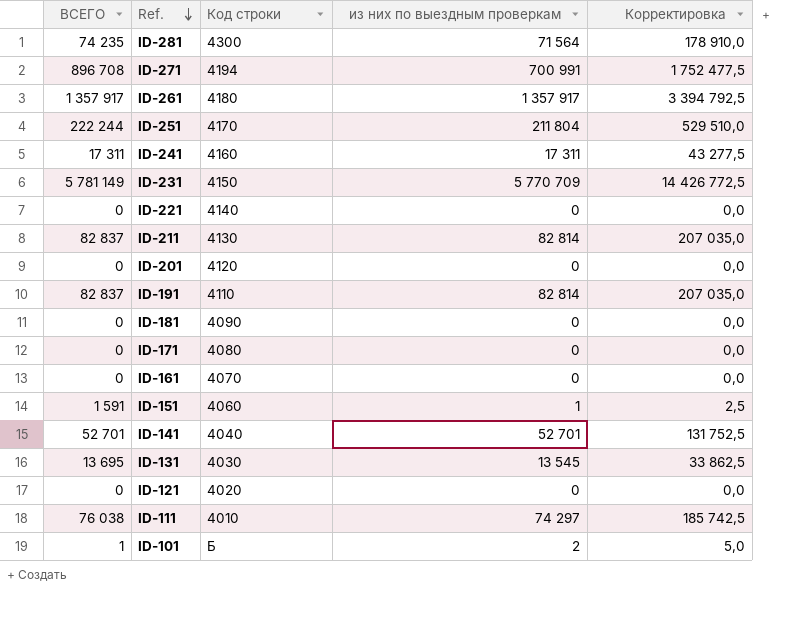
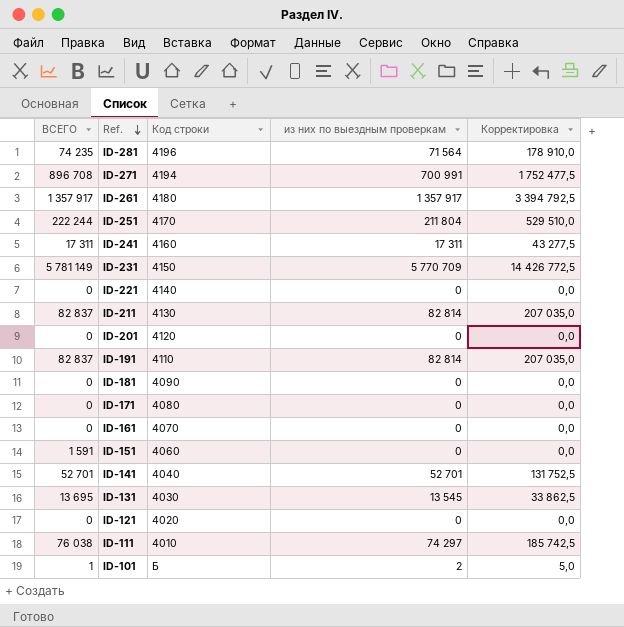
ID-281 | Код строки: 4300 -> 4196
ID-151 | из них по выездным проверкам: 1 -> 0
ID-151 | Корректировка: 2,5 -> 0,0

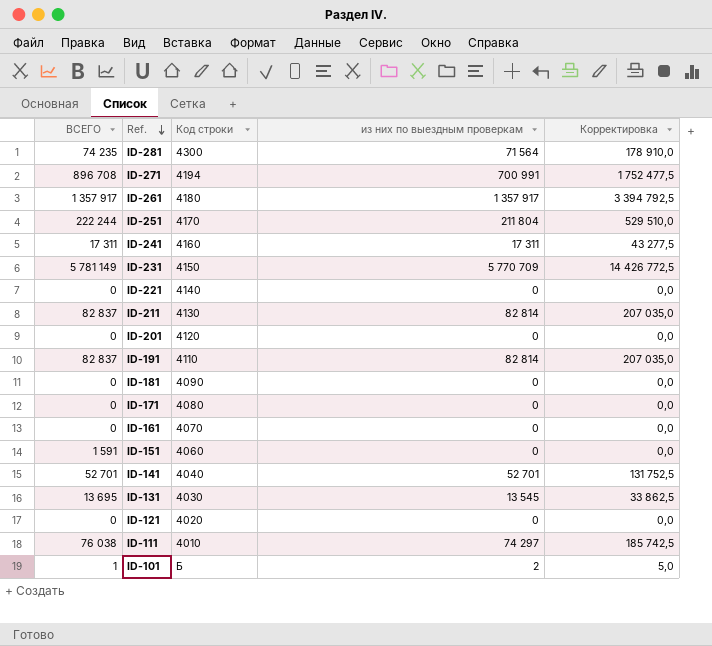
ID-281 | Код строки: 4196 -> 4300

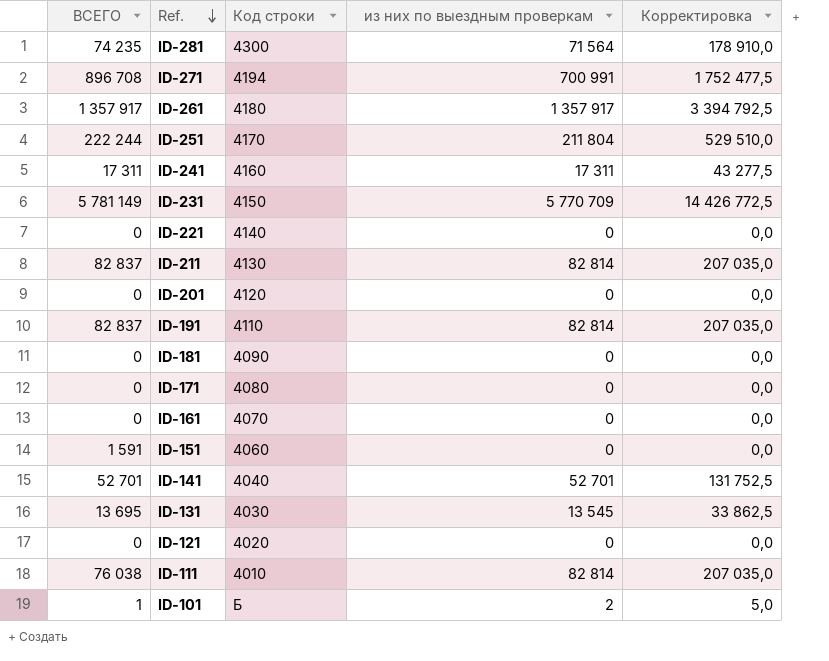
ID-111 | из них по выездным проверкам: 74 297 -> 82 814
ID-111 | Корректировка: 185 742,5 -> 207 035,0

